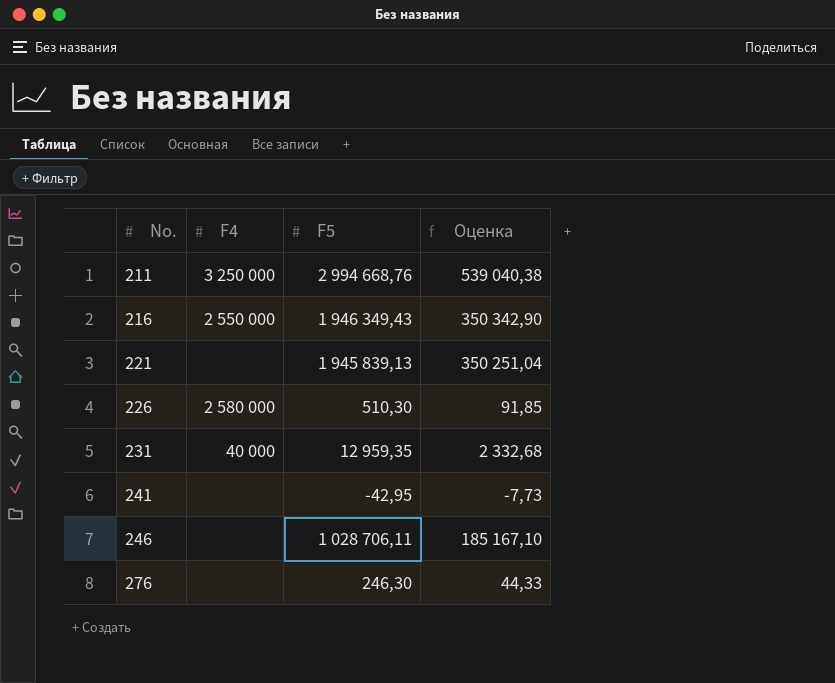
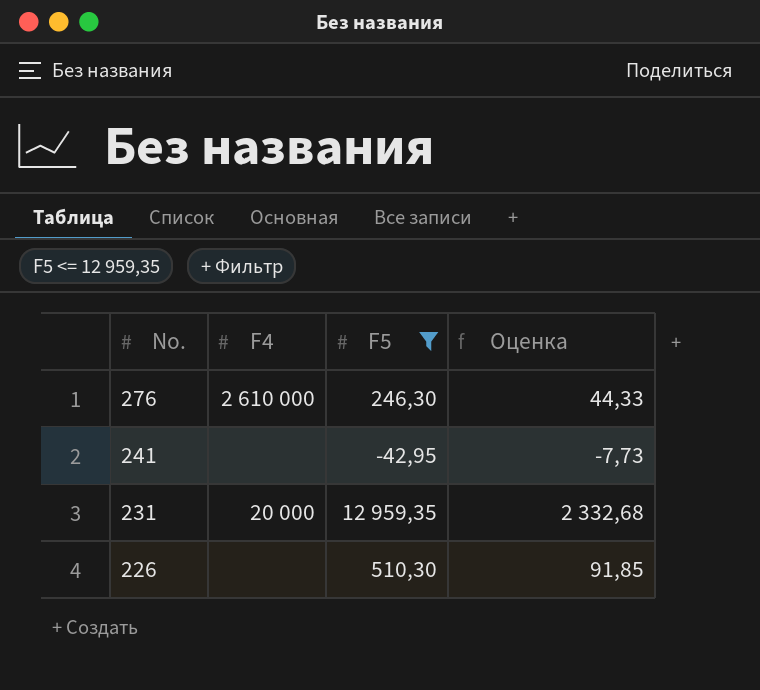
filter: none -> F5 <= 12 959,35
row order: No. ascending -> No. descending
276 | F4: none -> 2 610 000
231 | F4: 40 000 -> 20 000
226 | F4: 2 580 000 -> none

